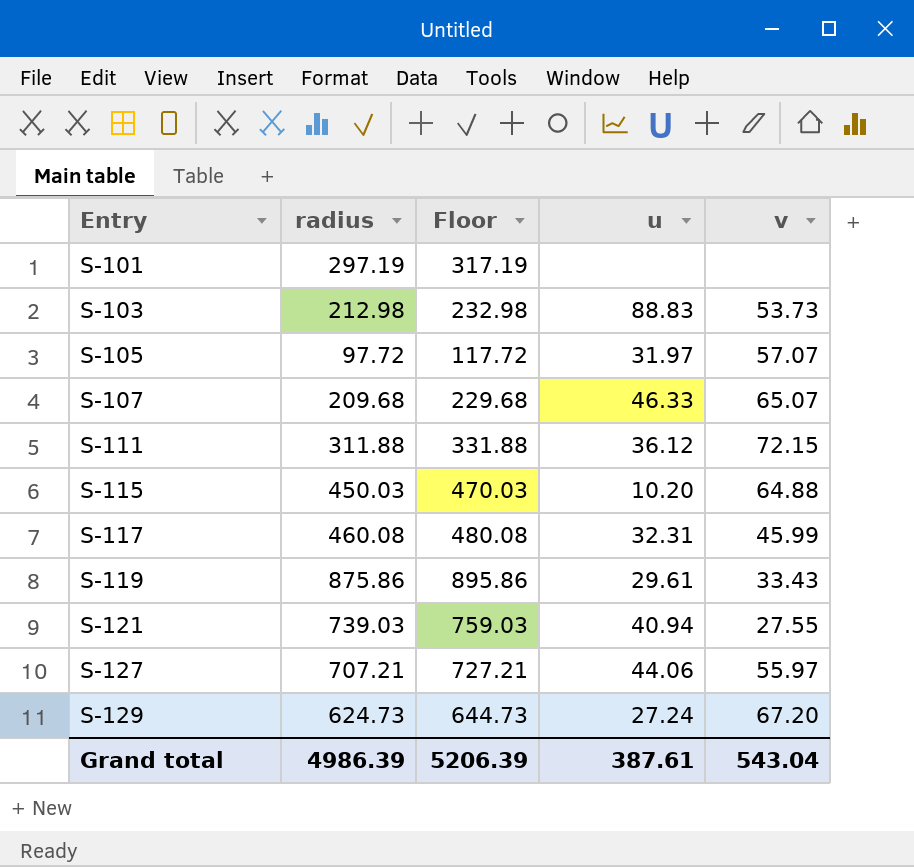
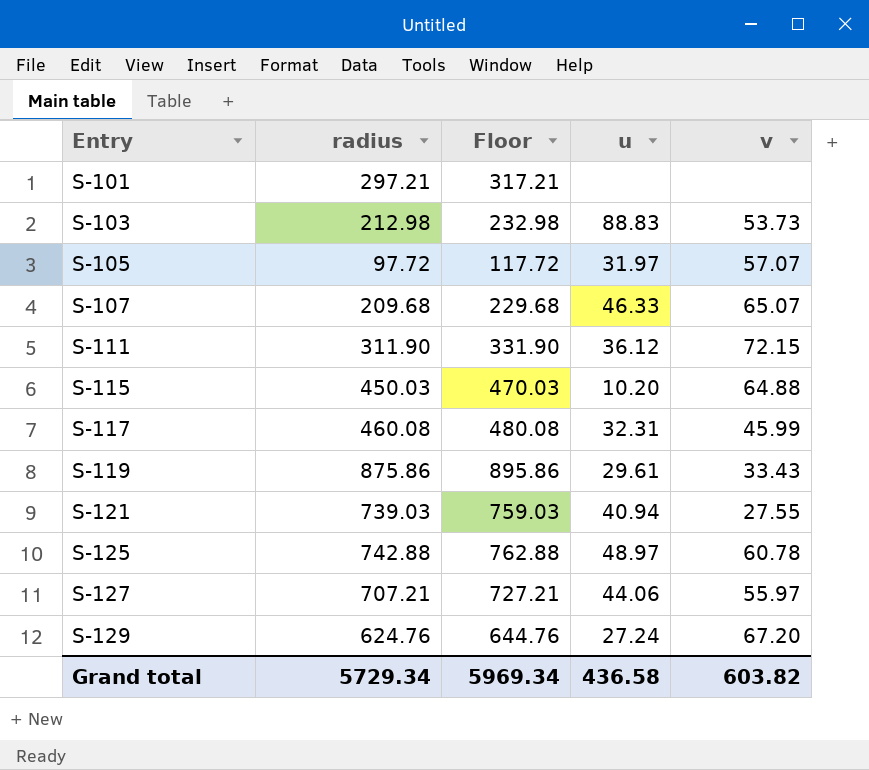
S-101 | radius: 297.19 -> 297.21
S-101 | Floor: 317.19 -> 317.21
S-111 | radius: 311.88 -> 311.90
S-111 | Floor: 331.88 -> 331.90
row S-125: none -> 742.88 | 762.88 | 48.97 | 60.78
S-129 | radius: 624.73 -> 624.76
S-129 | Floor: 644.73 -> 644.76
Grand total | radius: 4986.39 -> 5729.34
Grand total | Floor: 5206.39 -> 5969.34
Grand total | u: 387.61 -> 436.58
Grand total | v: 543.04 -> 603.82

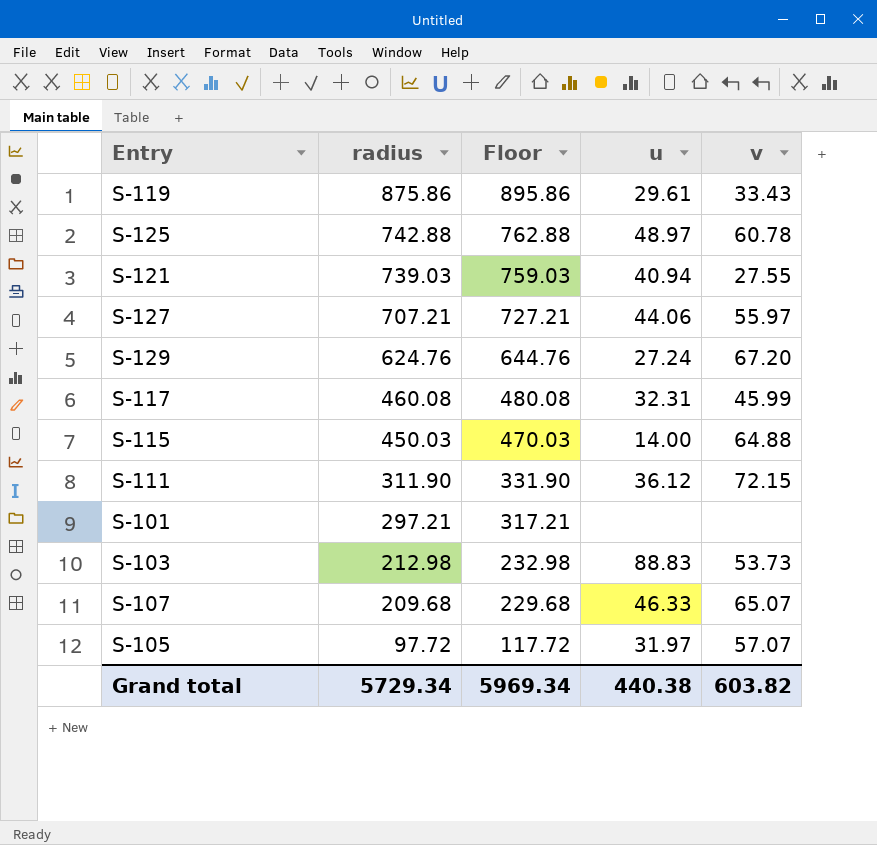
row order: Entry ascending -> radius descending
S-115 | u: 10.20 -> 14.00
Grand total | u: 436.58 -> 440.38

